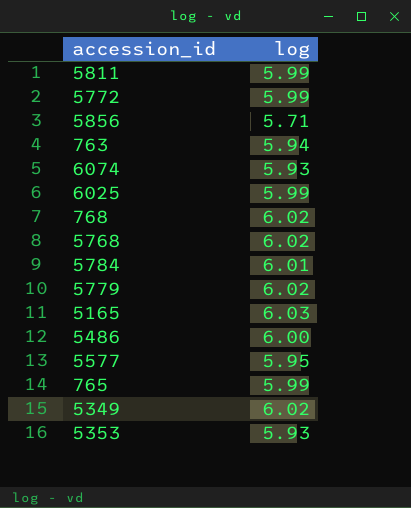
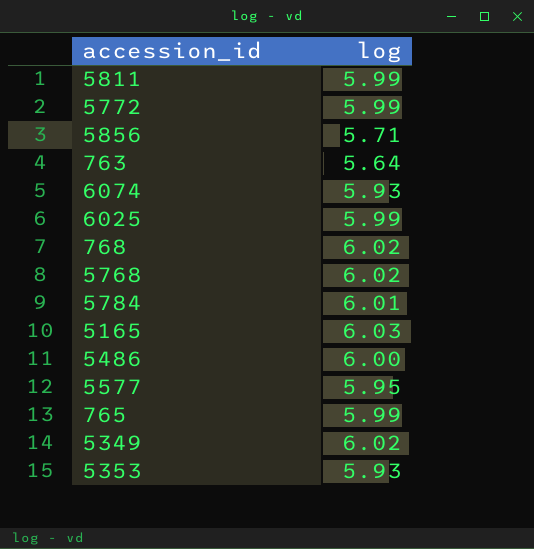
row 5779: 6.02 -> none
763 | log: 5.94 -> 5.64

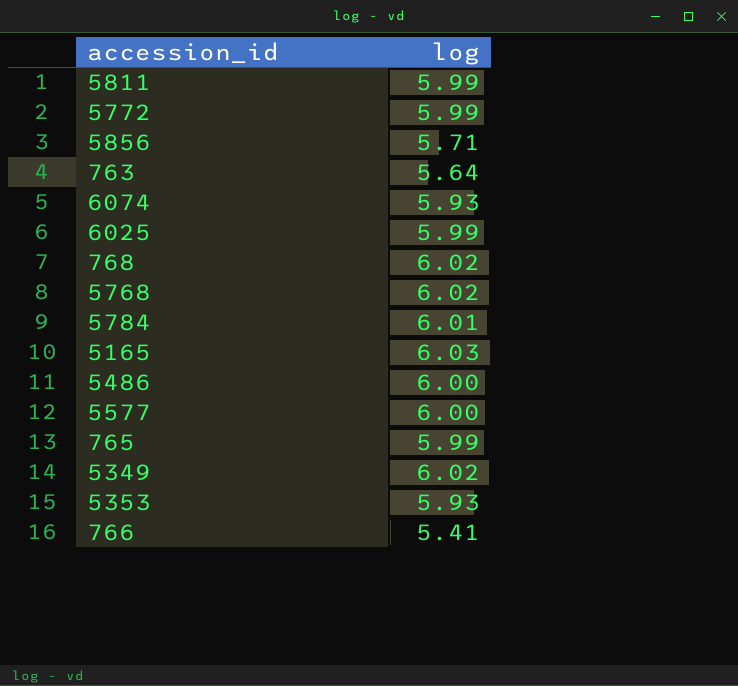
5577 | log: 5.95 -> 6.00
row 766: none -> 5.41

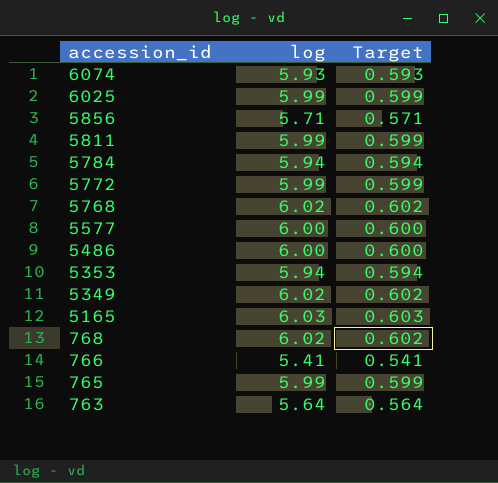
row order: none -> accession_id descending
column Target | formula: none -> [log] * 0.1
5784 | log: 6.01 -> 5.94
5353 | log: 5.93 -> 5.94

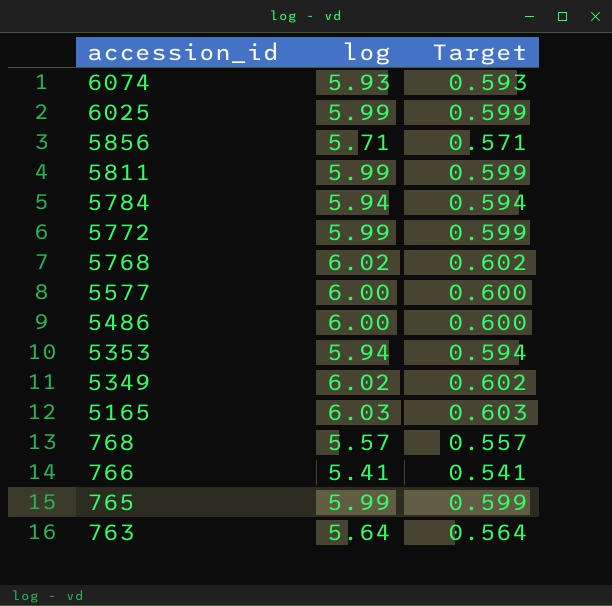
768 | log: 6.02 -> 5.57
768 | Target: 0.602 -> 0.557

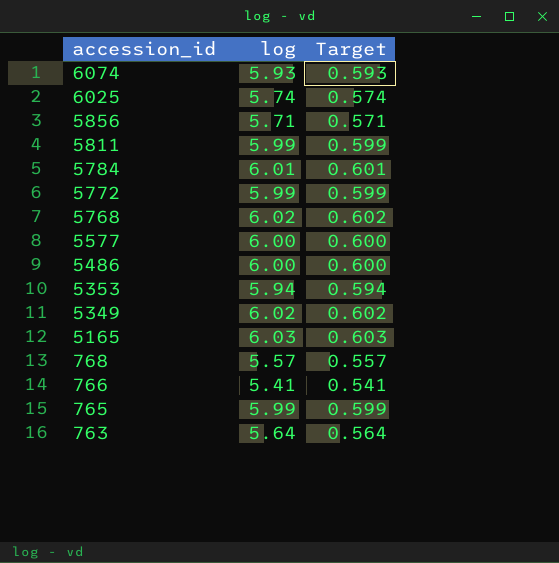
6025 | log: 5.99 -> 5.74
6025 | Target: 0.599 -> 0.574
5784 | log: 5.94 -> 6.01
5784 | Target: 0.594 -> 0.601

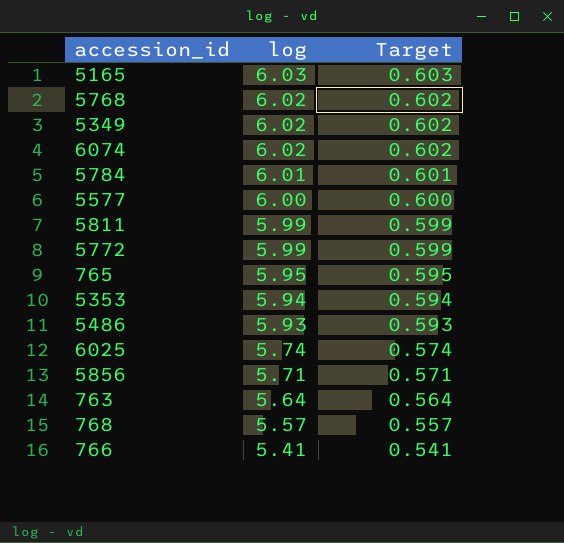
row order: accession_id descending -> log descending
6074 | log: 5.93 -> 6.02
6074 | Target: 0.593 -> 0.602
765 | log: 5.99 -> 5.95
765 | Target: 0.599 -> 0.595
5486 | log: 6.00 -> 5.93
5486 | Target: 0.600 -> 0.593

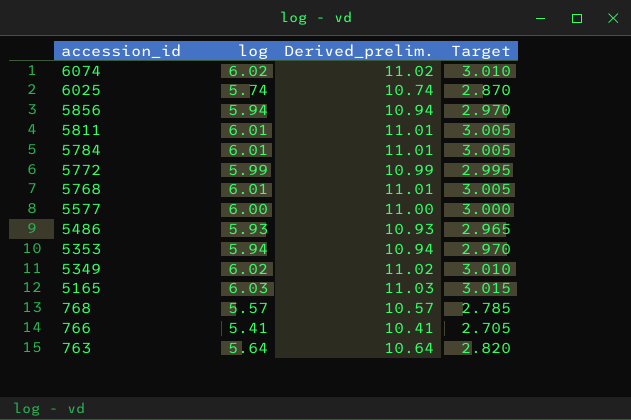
row order: log descending -> accession_id descending
column Derived_prelim. | formula: none -> [log] + 5
column Target | formula: [log] * 0.1 -> [log] * 0.5
row 765: 5.95 | 0.595 -> none
5856 | log: 5.71 -> 5.94
5811 | log: 5.99 -> 6.01
5768 | log: 6.02 -> 6.01

